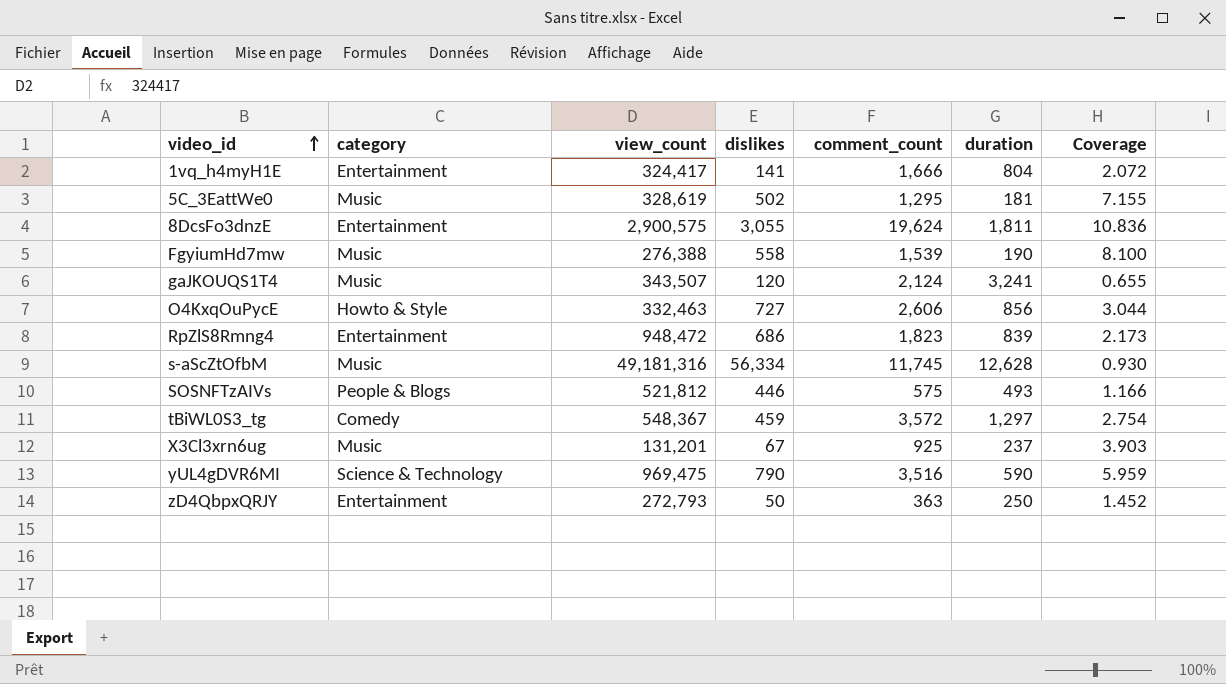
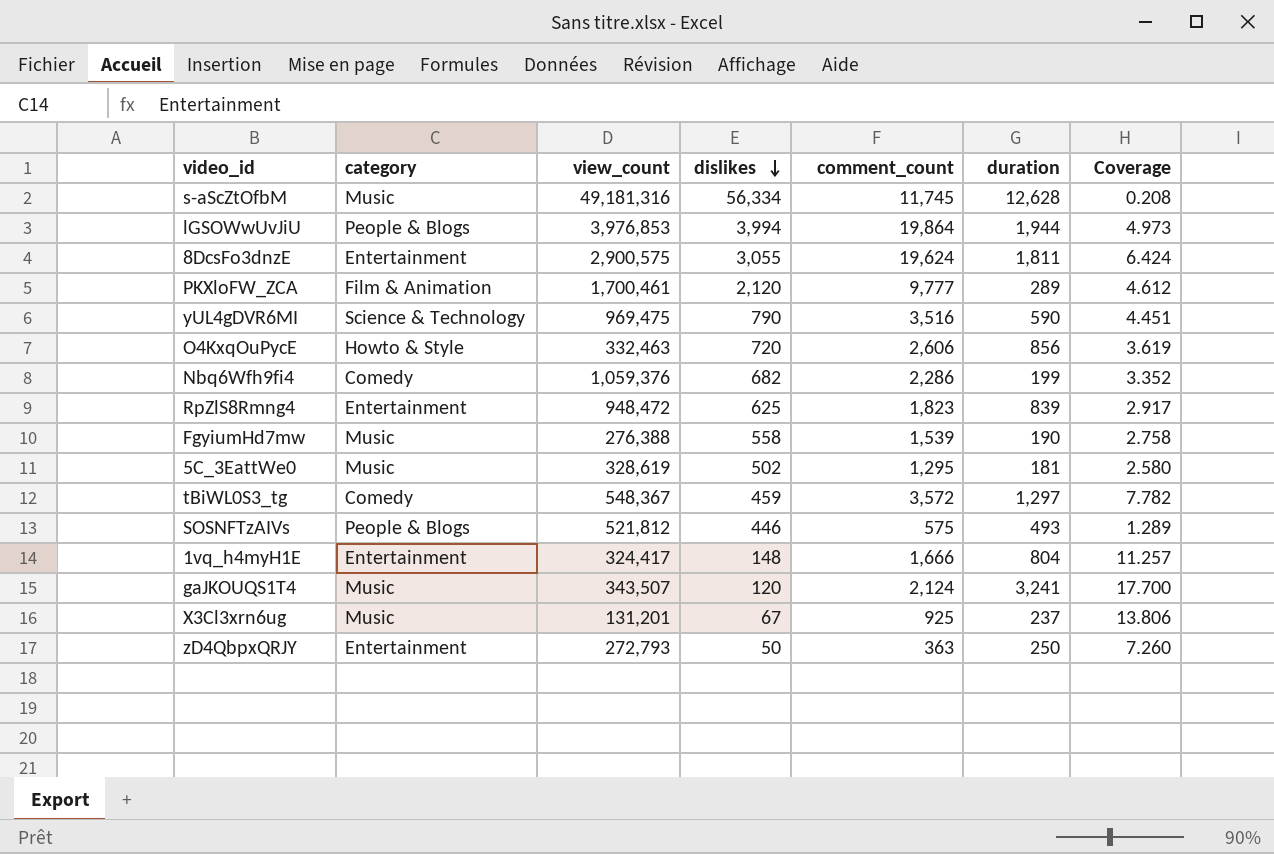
row order: video_id ascending -> dislikes descending
column Coverage | formula: [comment_count] / [duration] -> [comment_count] / [dislikes]
row lGSOWwUvJiU: none -> People & Blogs | 3,976,853 | 3,994 | 19,864 | 1,944 | 4.973
row PKXloFW_ZCA: none -> Film & Animation | 1,700,461 | 2,120 | 9,777 | 289 | 4.612
O4KxqOuPycE | dislikes: 727 -> 720
row Nbq6Wfh9fi4: none -> Comedy | 1,059,376 | 682 | 2,286 | 199 | 3.352
RpZlS8Rmng4 | dislikes: 686 -> 625
1vq_h4myH1E | dislikes: 141 -> 148

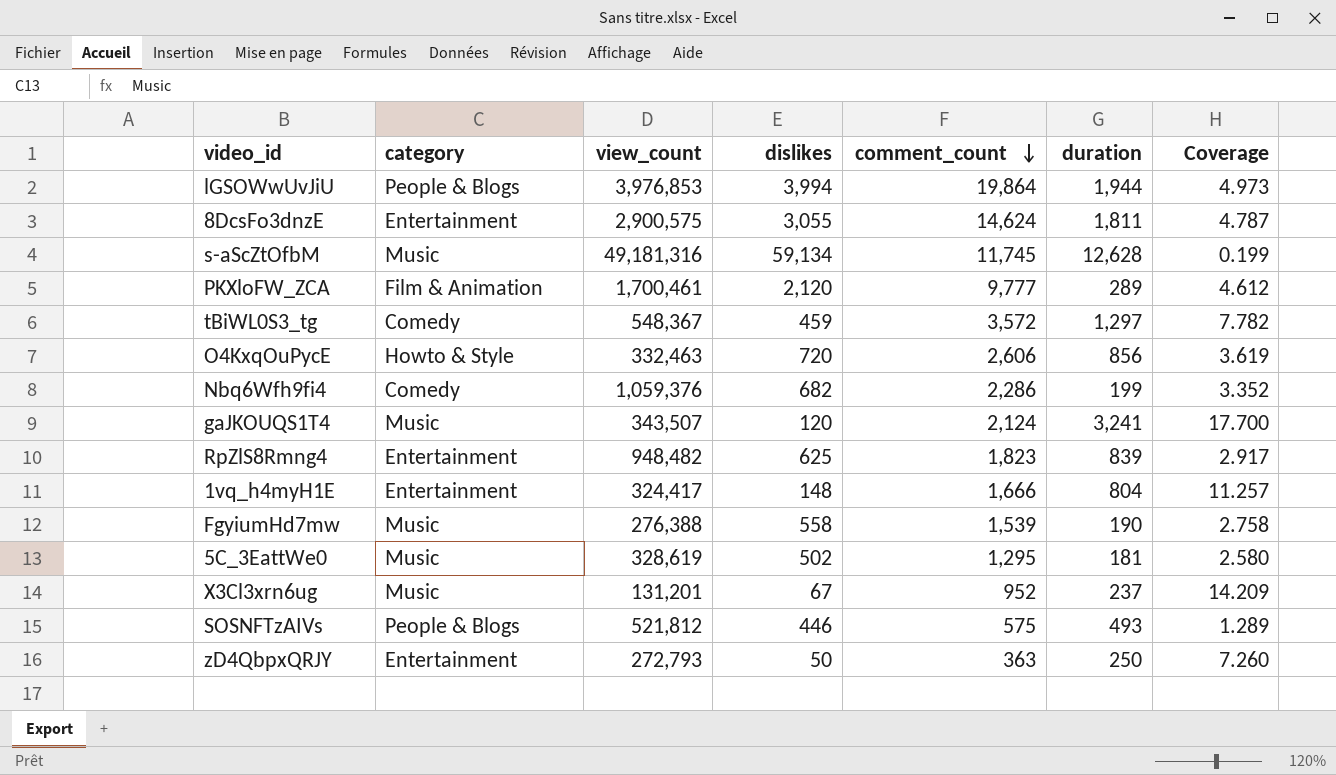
row order: dislikes descending -> comment_count descending
row yUL4gDVR6MI: Science & Technology | 969,475 | 790 | 3,516 | 590 | 4.451 -> none
8DcsFo3dnzE | comment_count: 19,624 -> 14,624
8DcsFo3dnzE | Coverage: 6.424 -> 4.787
s-aScZtOfbM | dislikes: 56,334 -> 59,134
s-aScZtOfbM | Coverage: 0.208 -> 0.199
RpZlS8Rmng4 | view_count: 948,472 -> 948,482
X3Cl3xrn6ug | comment_count: 925 -> 952
X3Cl3xrn6ug | Coverage: 13.806 -> 14.209

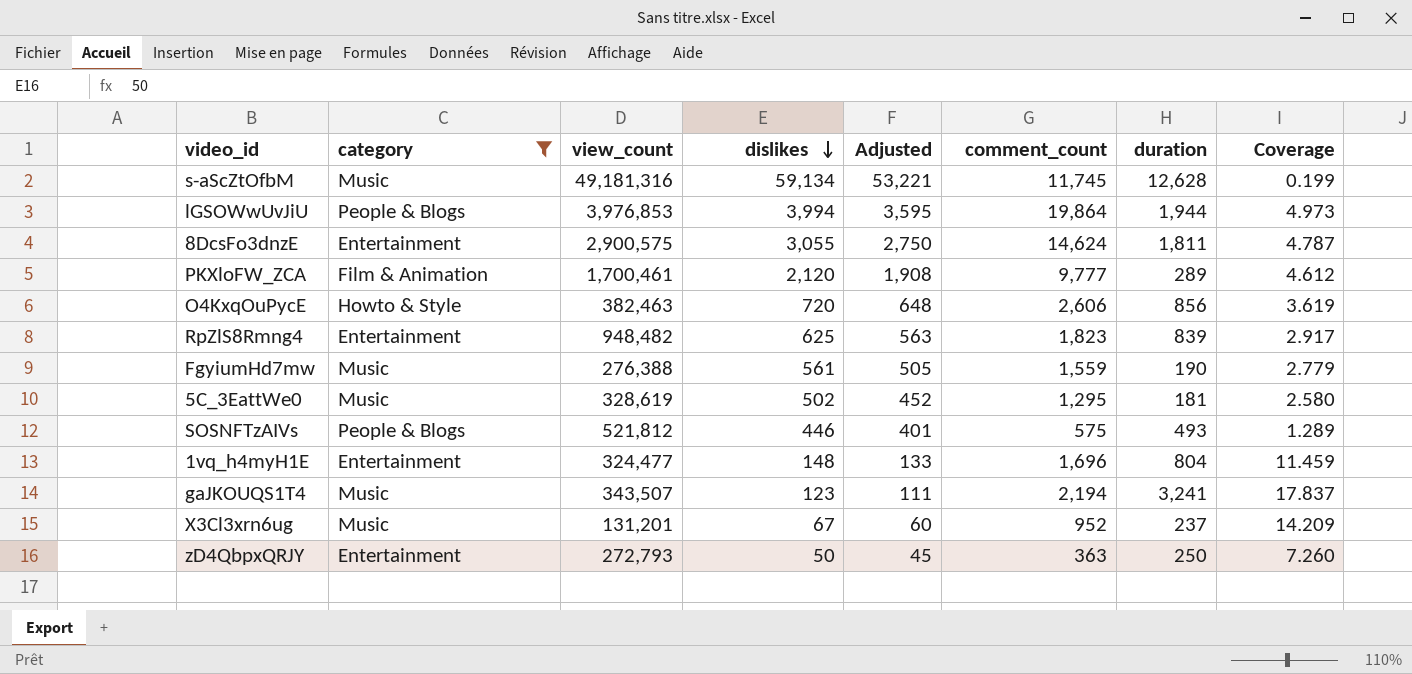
filter: none -> category != Comedy
row order: comment_count descending -> dislikes descending
column Adjusted | formula: none -> [dislikes] * 0.9
O4KxqOuPycE | view_count: 332,463 -> 382,463
FgyiumHd7mw | dislikes: 558 -> 561
FgyiumHd7mw | comment_count: 1,539 -> 1,559
FgyiumHd7mw | Coverage: 2.758 -> 2.779
1vq_h4myH1E | view_count: 324,417 -> 324,477
1vq_h4myH1E | comment_count: 1,666 -> 1,696
1vq_h4myH1E | Coverage: 11.257 -> 11.459
gaJKOUQS1T4 | dislikes: 120 -> 123
gaJKOUQS1T4 | comment_count: 2,124 -> 2,194
gaJKOUQS1T4 | Coverage: 17.700 -> 17.837

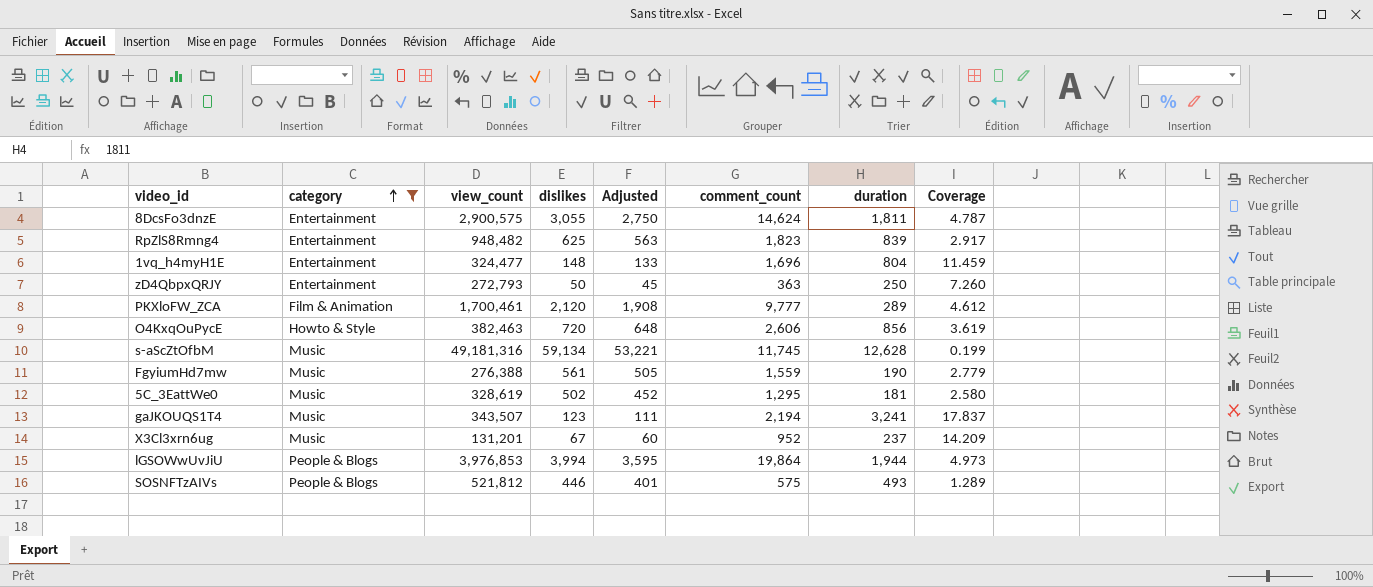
row order: dislikes descending -> category ascending

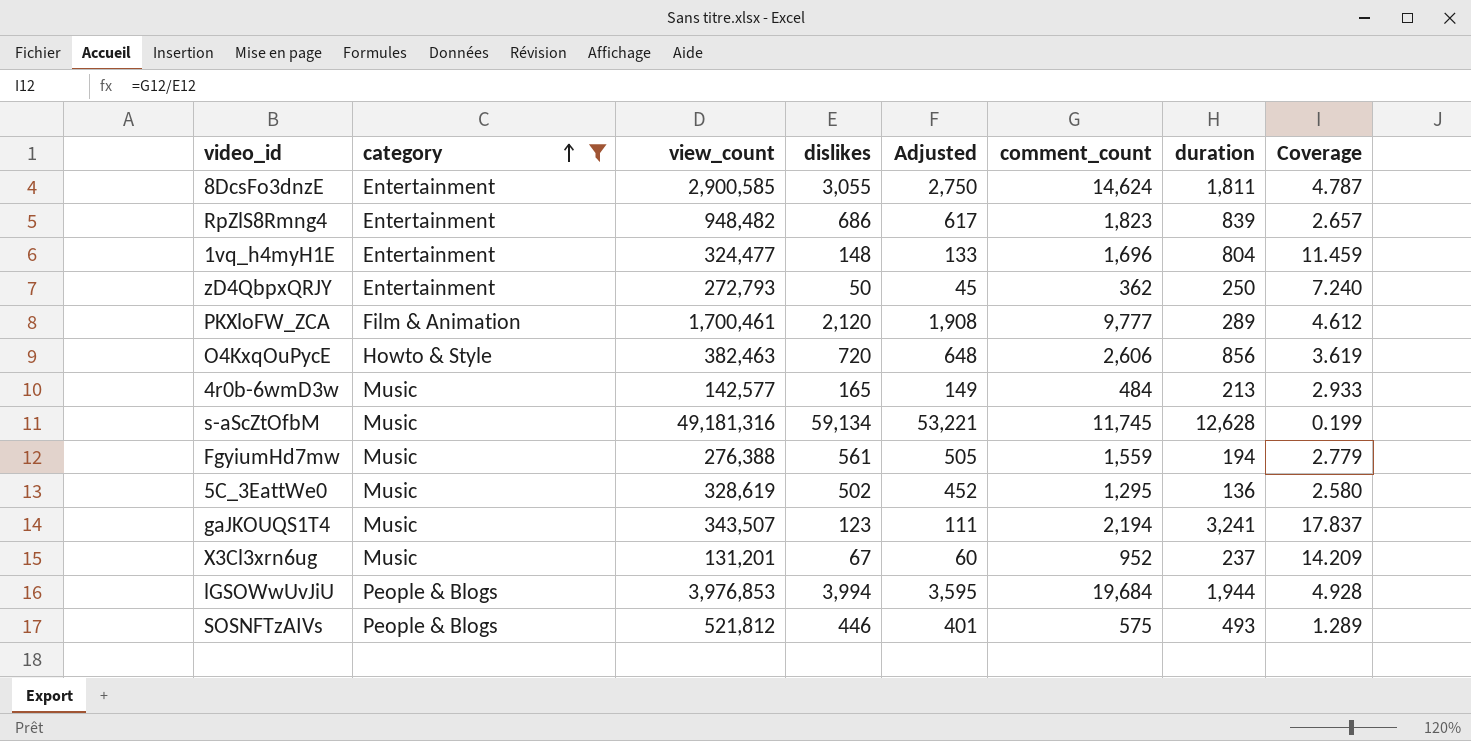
8DcsFo3dnzE | view_count: 2,900,575 -> 2,900,585
RpZlS8Rmng4 | dislikes: 625 -> 686
RpZlS8Rmng4 | Adjusted: 563 -> 617
RpZlS8Rmng4 | Coverage: 2.917 -> 2.657
zD4QbpxQRJY | comment_count: 363 -> 362
zD4QbpxQRJY | Coverage: 7.260 -> 7.240
row 4r0b-6wmD3w: none -> Music | 142,577 | 165 | 149 | 484 | 213 | 2.933
FgyiumHd7mw | duration: 190 -> 194
5C_3EattWe0 | duration: 181 -> 136
lGSOWwUvJiU | comment_count: 19,864 -> 19,684
lGSOWwUvJiU | Coverage: 4.973 -> 4.928

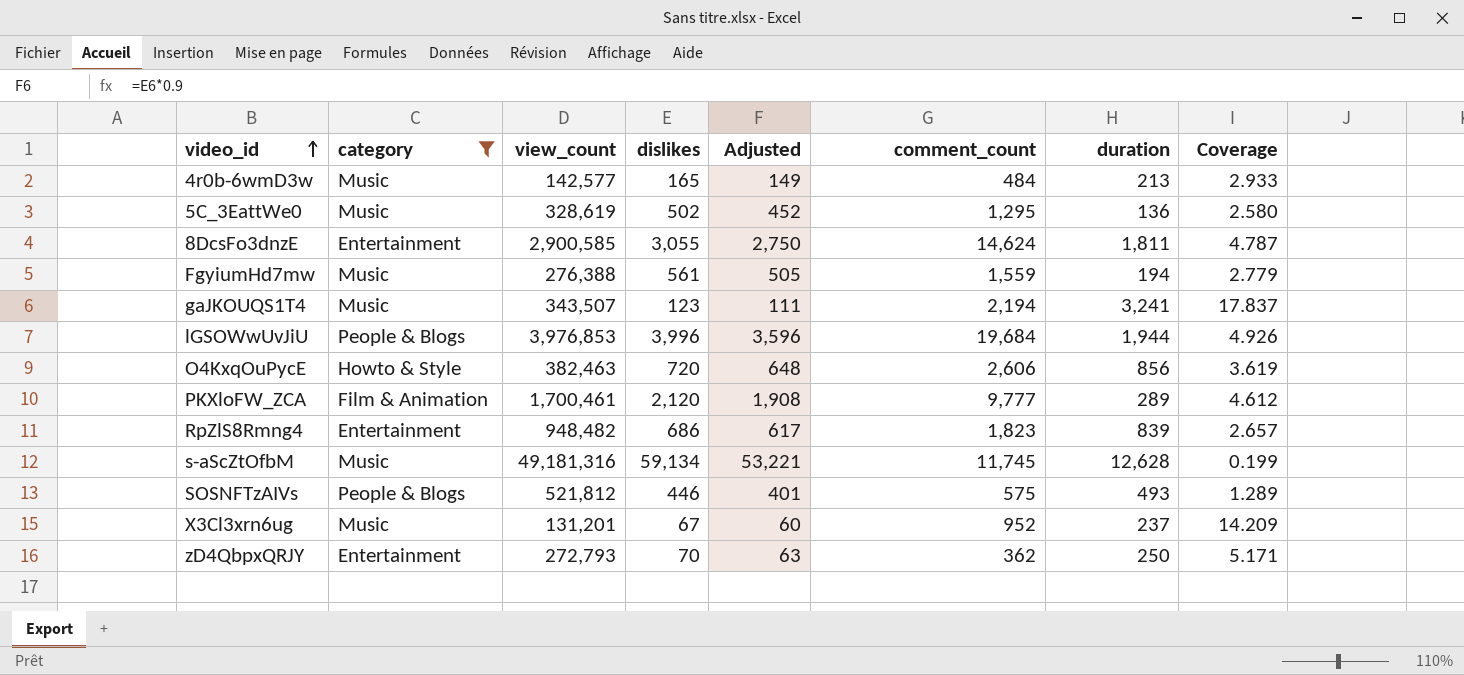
row order: category ascending -> video_id ascending
row 1vq_h4myH1E: Entertainment | 324,477 | 148 | 133 | 1,696 | 804 | 11.459 -> none
lGSOWwUvJiU | dislikes: 3,994 -> 3,996
lGSOWwUvJiU | Adjusted: 3,595 -> 3,596
lGSOWwUvJiU | Coverage: 4.928 -> 4.926
zD4QbpxQRJY | dislikes: 50 -> 70
zD4QbpxQRJY | Adjusted: 45 -> 63
zD4QbpxQRJY | Coverage: 7.240 -> 5.171

